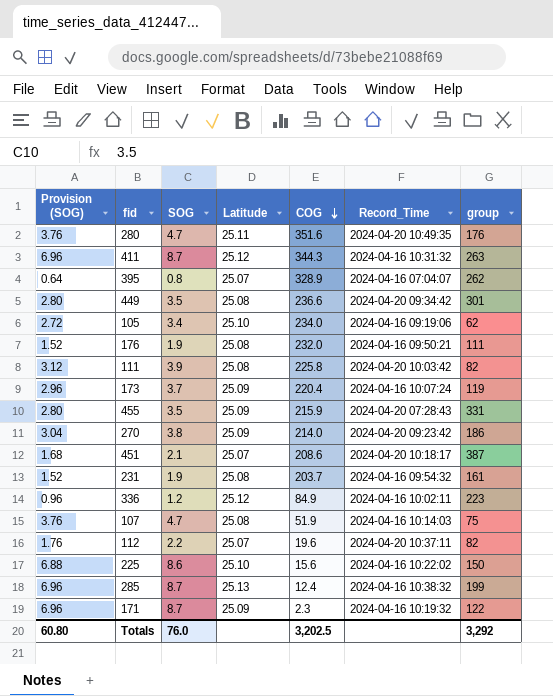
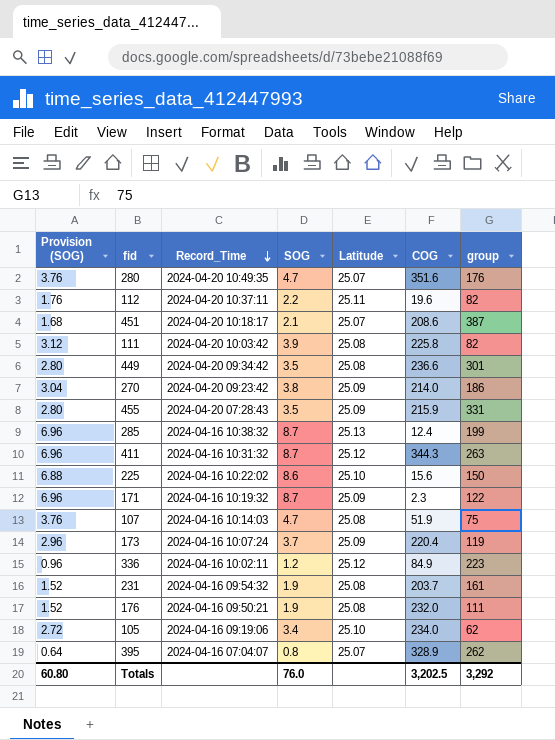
row order: COG descending -> Record_Time descending
column Record_Time | position: 6 -> 3
280 | Latitude: 25.11 -> 25.07
112 | Latitude: 25.07 -> 25.11

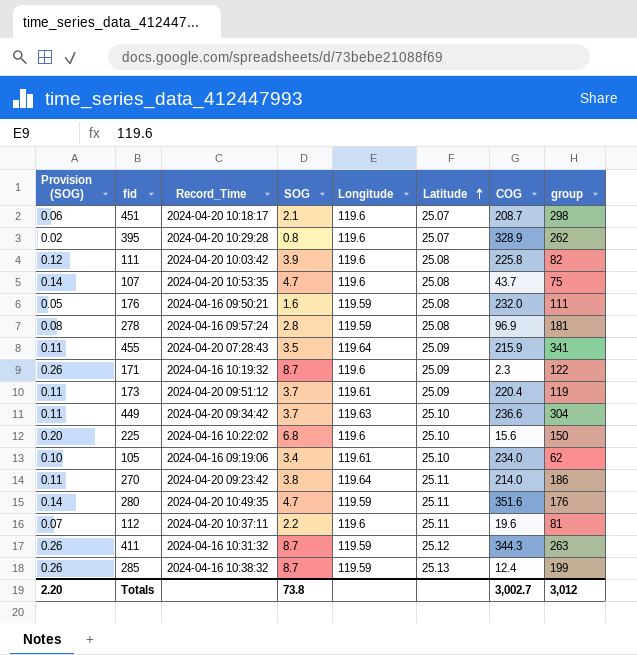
row order: Record_Time descending -> Latitude ascending
column Provision (SOG) | formula: [SOG] * 0.8 -> [SOG] * 0.03
column Longitude | position: none -> 5
row 336: 0.96 | 2024-04-16 10:02:11 | 1.2 | 25.12 | 84.9 | 223 -> none
row 231: 1.52 | 2024-04-16 09:54:32 | 1.9 | 25.08 | 203.7 | 161 -> none
451 | COG: 208.6 -> 208.7
451 | group: 387 -> 298
395 | Record_Time: 2024-04-16 07:04:07 -> 2024-04-20 10:29:28
107 | Record_Time: 2024-04-16 10:14:03 -> 2024-04-20 10:53:35
107 | COG: 51.9 -> 43.7
176 | SOG: 1.9 -> 1.6
row 278: none -> 0.08 | 2024-04-16 09:57:24 | 2.8 | 119.59 | 25.08 | 96.9 | 181
455 | group: 331 -> 341
173 | Record_Time: 2024-04-16 10:07:24 -> 2024-04-20 09:51:12
449 | SOG: 3.5 -> 3.7
449 | Latitude: 25.08 -> 25.10
449 | group: 301 -> 304
225 | SOG: 8.6 -> 6.8
270 | Latitude: 25.09 -> 25.11
280 | Latitude: 25.07 -> 25.11
112 | group: 82 -> 81
Totals | Provision (SOG): 60.80 -> 2.20
Totals | SOG: 76.0 -> 73.8
Totals | COG: 3,202.5 -> 3,002.7
Totals | group: 3,292 -> 3,012

